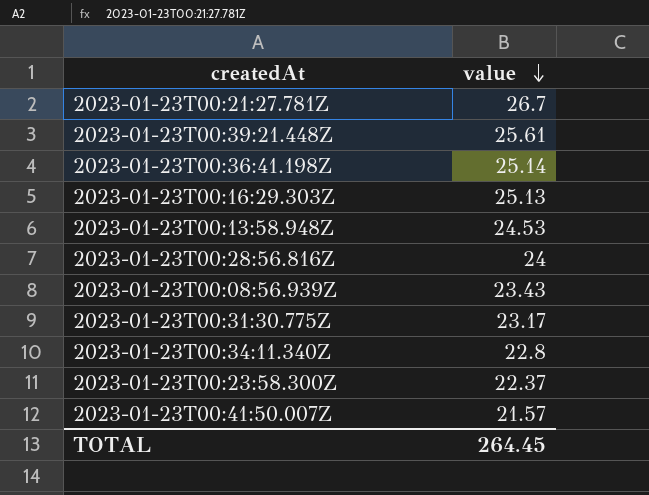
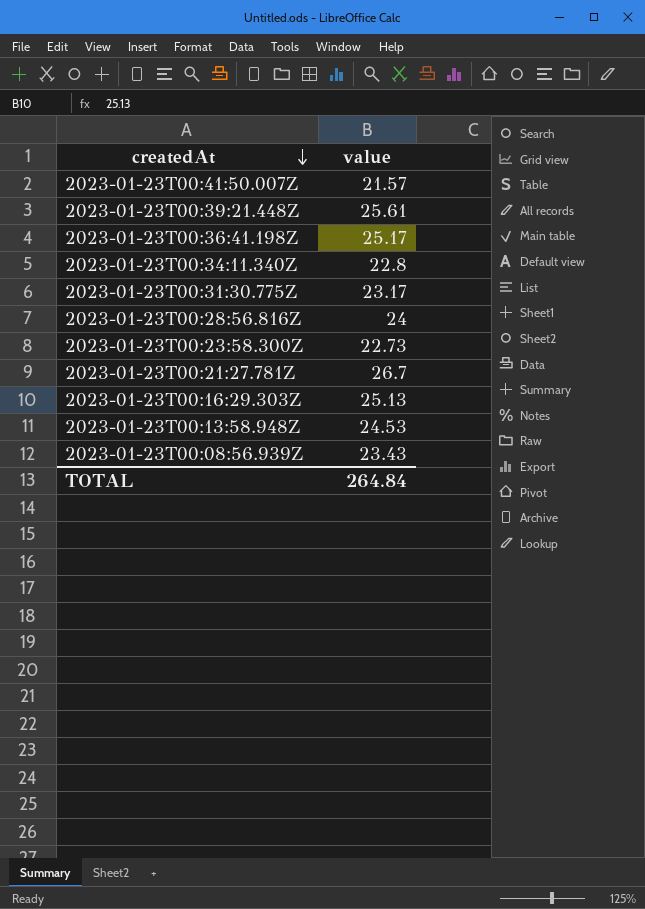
row order: value descending -> createdAt descending
2023-01-23T00:36:41.198Z | value: 25.14 -> 25.17
2023-01-23T00:23:58.300Z | value: 22.37 -> 22.73
TOTAL | value: 264.45 -> 264.84

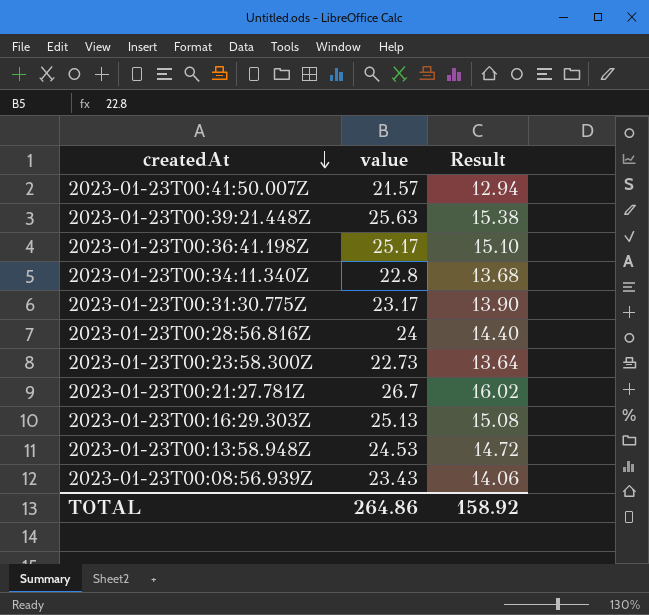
column Result | formula: none -> [value] * 0.6
2023-01-23T00:39:21.448Z | value: 25.61 -> 25.63
TOTAL | value: 264.84 -> 264.86

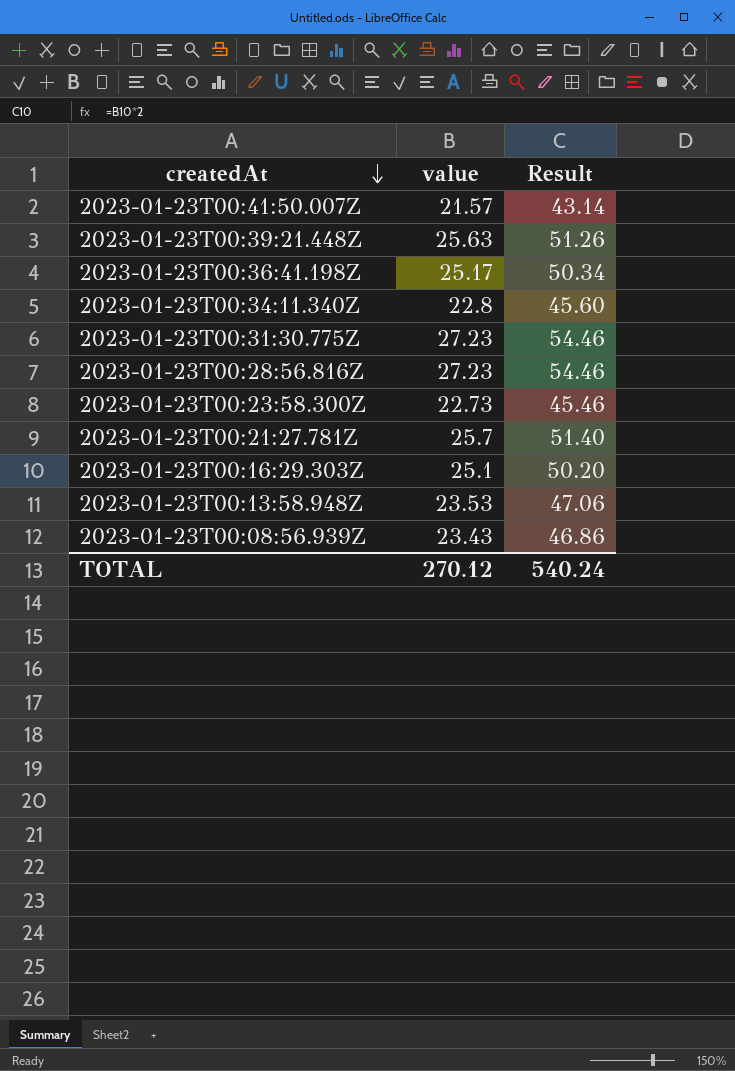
column Result | formula: [value] * 0.6 -> [value] * 2
2023-01-23T00:31:30.775Z | value: 23.17 -> 27.23
2023-01-23T00:28:56.816Z | value: 24 -> 27.23
2023-01-23T00:21:27.781Z | value: 26.7 -> 25.7
2023-01-23T00:16:29.303Z | value: 25.13 -> 25.1
2023-01-23T00:13:58.948Z | value: 24.53 -> 23.53
TOTAL | value: 264.86 -> 270.12
TOTAL | Result: 158.92 -> 540.24

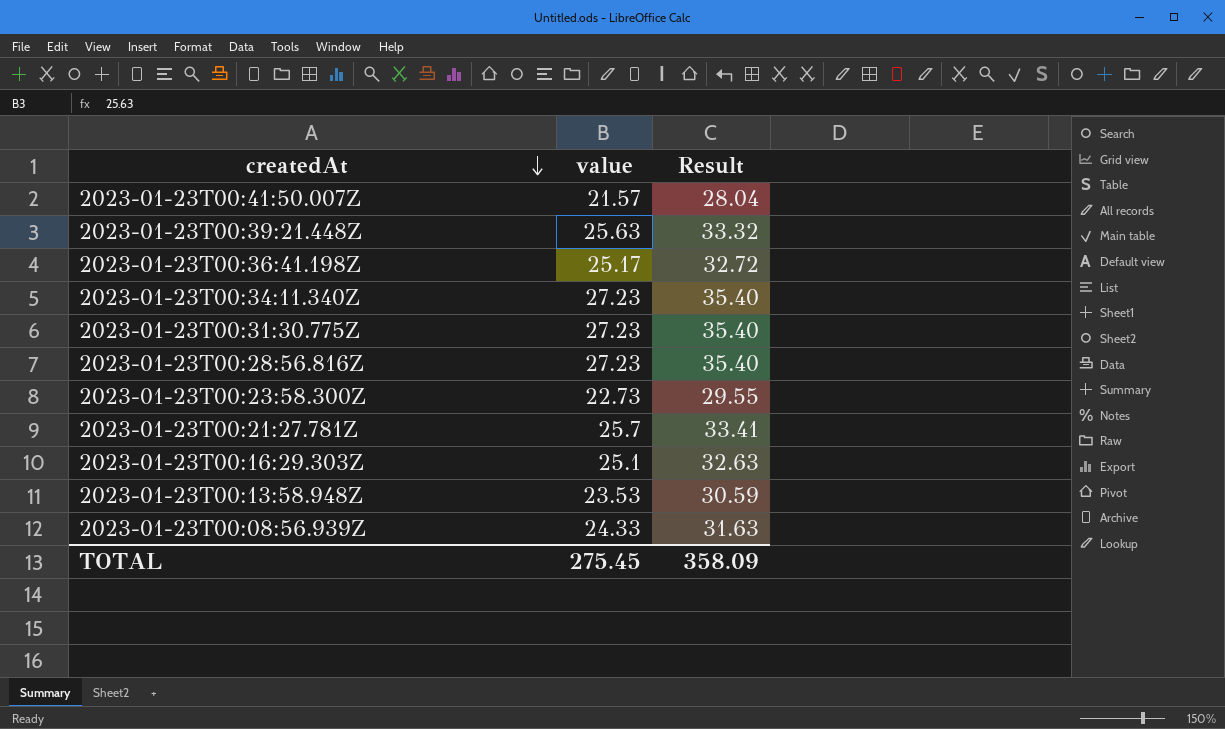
column Result | formula: [value] * 2 -> [value] * 1.3
2023-01-23T00:34:11.340Z | value: 22.8 -> 27.23
2023-01-23T00:08:56.939Z | value: 23.43 -> 24.33
TOTAL | value: 270.12 -> 275.45
TOTAL | Result: 540.24 -> 358.09

